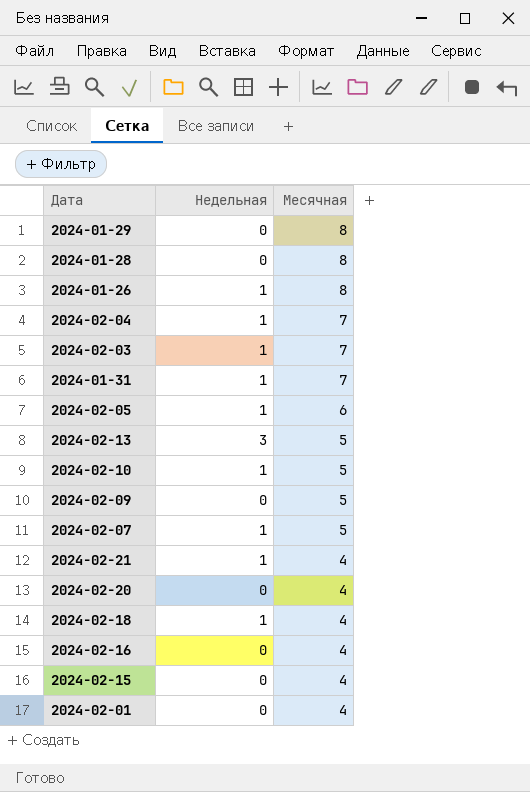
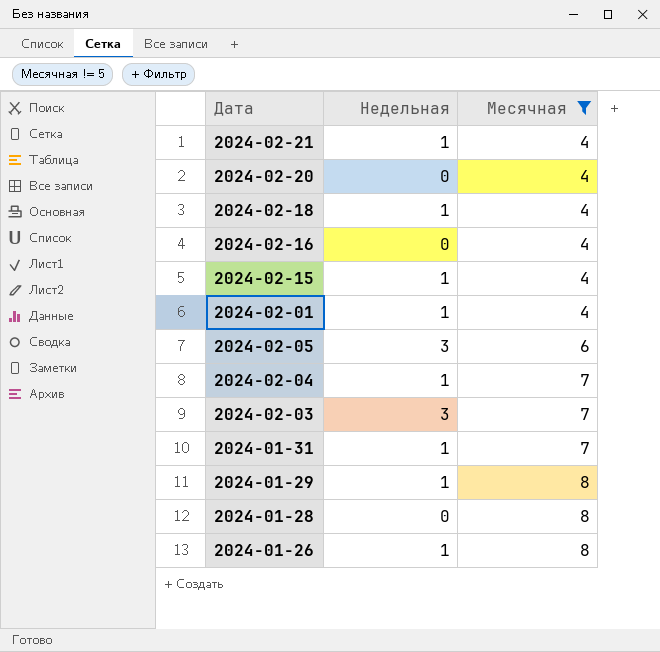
filter: none -> Месячная != 5
row order: Месячная descending -> Месячная ascending
2024-02-15 | Недельная: 0 -> 1
2024-02-01 | Недельная: 0 -> 1
2024-02-05 | Недельная: 1 -> 3
2024-02-03 | Недельная: 1 -> 3
2024-01-29 | Недельная: 0 -> 1

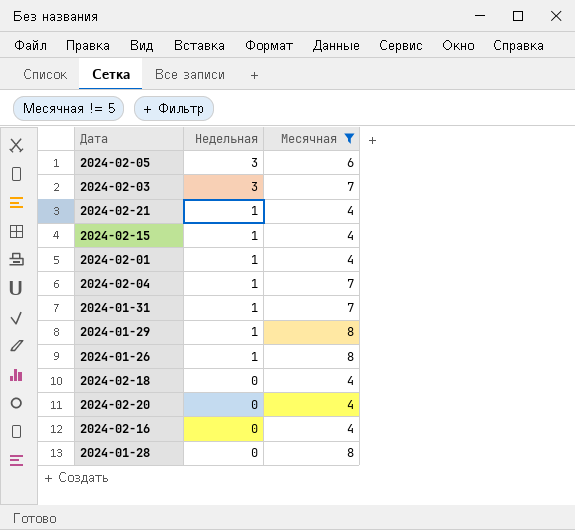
row order: Месячная ascending -> Недельная descending
2024-02-18 | Недельная: 1 -> 0

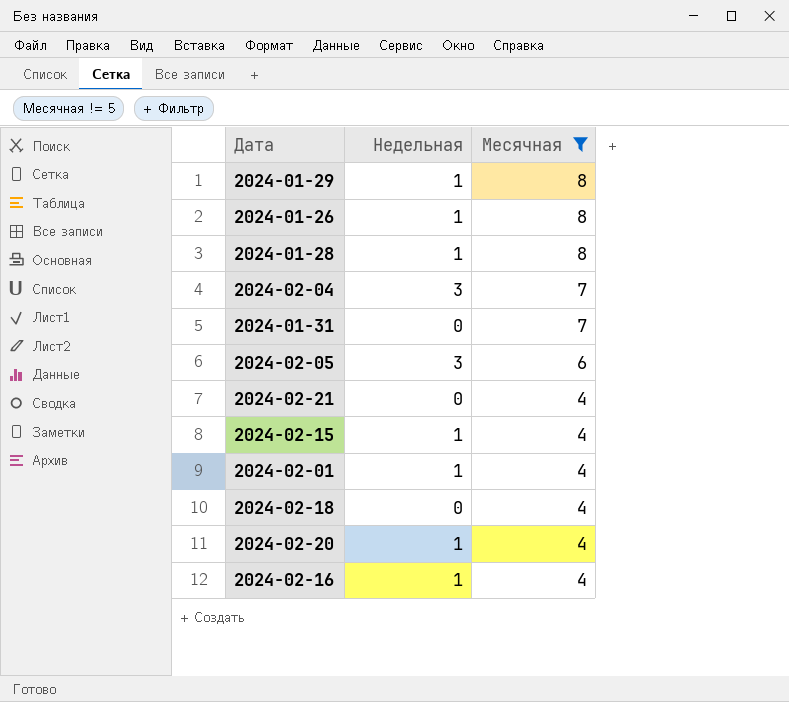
row order: Недельная descending -> Месячная descending
row 2024-02-03: 3 | 7 -> none
2024-01-28 | Недельная: 0 -> 1
2024-02-04 | Недельная: 1 -> 3
2024-01-31 | Недельная: 1 -> 0
2024-02-21 | Недельная: 1 -> 0
2024-02-20 | Недельная: 0 -> 1
2024-02-16 | Недельная: 0 -> 1

